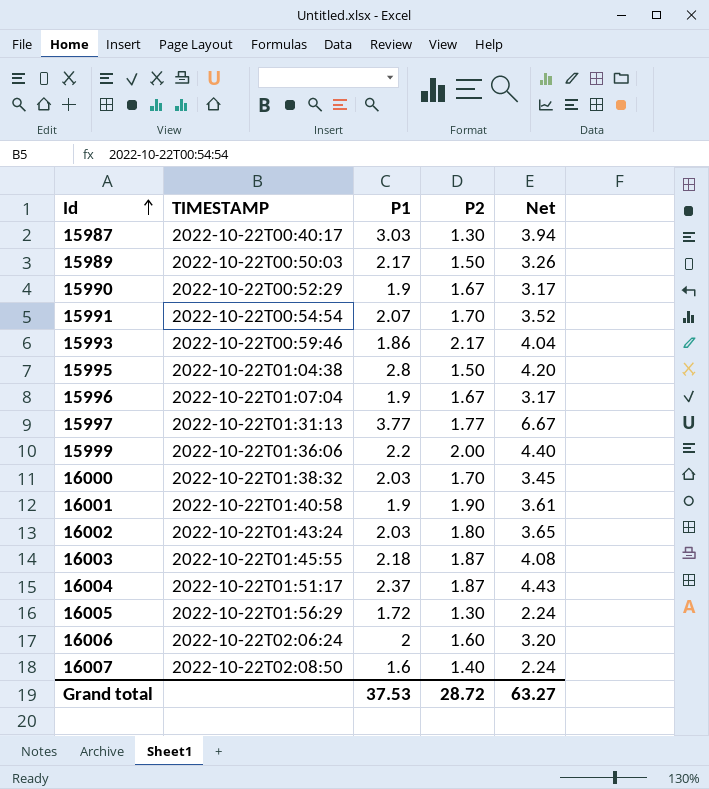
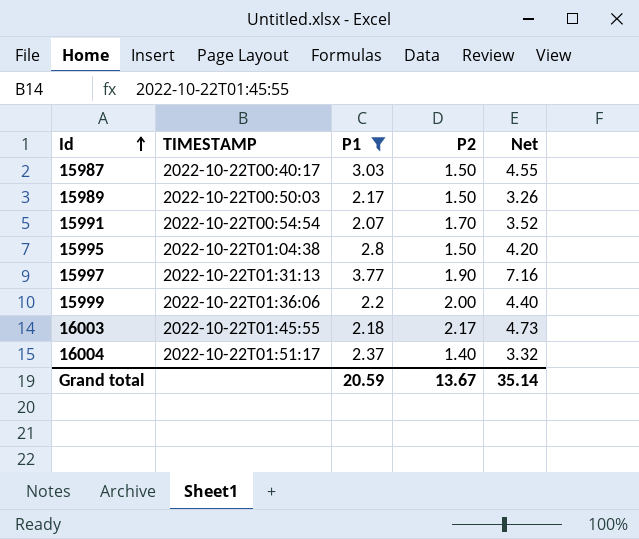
filter: none -> P1 >= 2.07
15987 | P2: 1.30 -> 1.50
15987 | Net: 3.94 -> 4.55
15997 | P2: 1.77 -> 1.90
15997 | Net: 6.67 -> 7.16
16003 | P2: 1.87 -> 2.17
16003 | Net: 4.08 -> 4.73
16004 | P2: 1.87 -> 1.40
16004 | Net: 4.43 -> 3.32
Grand total | P1: 37.53 -> 20.59
Grand total | P2: 28.72 -> 13.67
Grand total | Net: 63.27 -> 35.14

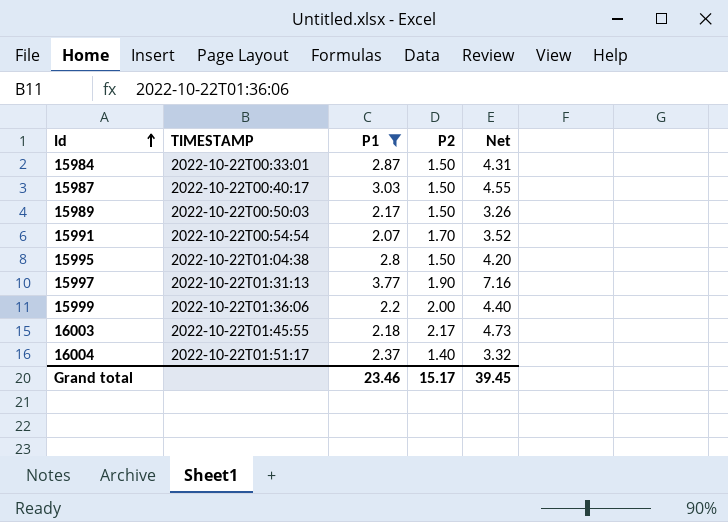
row 15984: none -> 2022-10-22T00:33:01 | 2.87 | 1.50 | 4.31
Grand total | P1: 20.59 -> 23.46
Grand total | P2: 13.67 -> 15.17
Grand total | Net: 35.14 -> 39.45

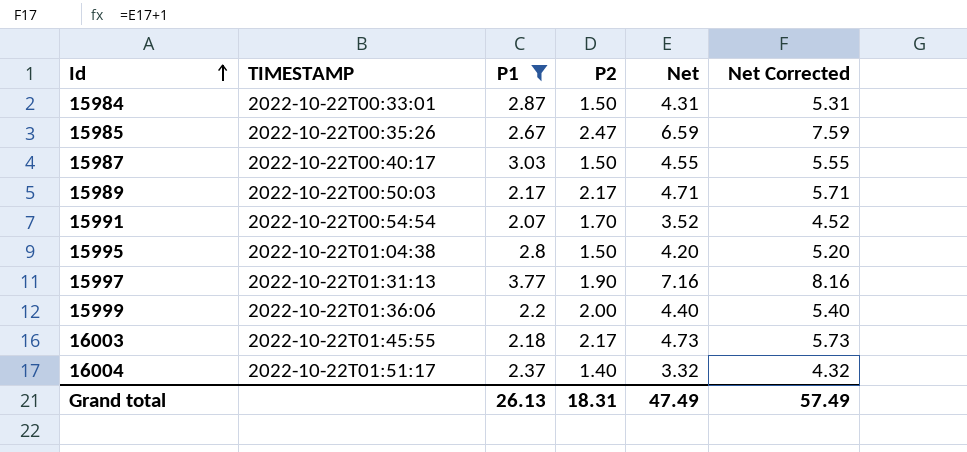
column Net Corrected | formula: none -> [Net] + 1
row 15985: none -> 2022-10-22T00:35:26 | 2.67 | 2.47 | 6.59 | 7.59
15989 | P2: 1.50 -> 2.17
15989 | Net: 3.26 -> 4.71
Grand total | P1: 23.46 -> 26.13
Grand total | P2: 15.17 -> 18.31
Grand total | Net: 39.45 -> 47.49

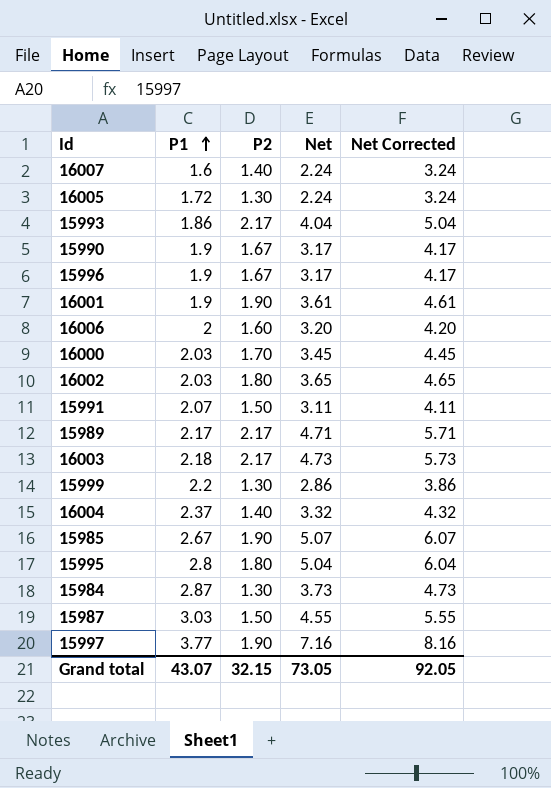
filter: P1 >= 2.07 -> none
row order: Id ascending -> P1 ascending
column TIMESTAMP | position: 2 -> none
15991 | P2: 1.70 -> 1.50
15991 | Net: 3.52 -> 3.11
15991 | Net Corrected: 4.52 -> 4.11
15999 | P2: 2.00 -> 1.30
15999 | Net: 4.40 -> 2.86
15999 | Net Corrected: 5.40 -> 3.86
15985 | P2: 2.47 -> 1.90
15985 | Net: 6.59 -> 5.07
15985 | Net Corrected: 7.59 -> 6.07
15995 | P2: 1.50 -> 1.80
15995 | Net: 4.20 -> 5.04
15995 | Net Corrected: 5.20 -> 6.04
15984 | P2: 1.50 -> 1.30
15984 | Net: 4.31 -> 3.73
15984 | Net Corrected: 5.31 -> 4.73
Grand total | P1: 26.13 -> 43.07
Grand total | P2: 18.31 -> 32.15
Grand total | Net: 47.49 -> 73.05
Grand total | Net Corrected: 57.49 -> 92.05

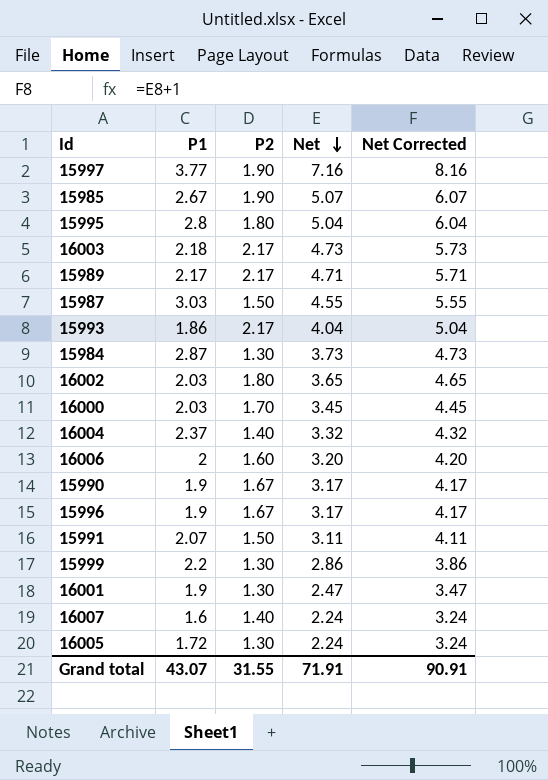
row order: P1 ascending -> Net descending
16001 | P2: 1.90 -> 1.30
16001 | Net: 3.61 -> 2.47
16001 | Net Corrected: 4.61 -> 3.47
Grand total | P2: 32.15 -> 31.55
Grand total | Net: 73.05 -> 71.91
Grand total | Net Corrected: 92.05 -> 90.91

